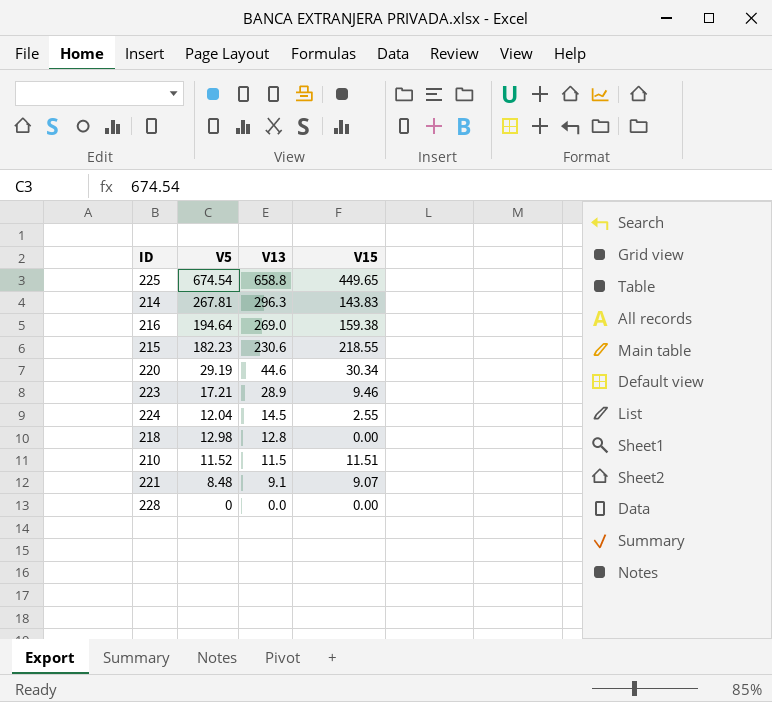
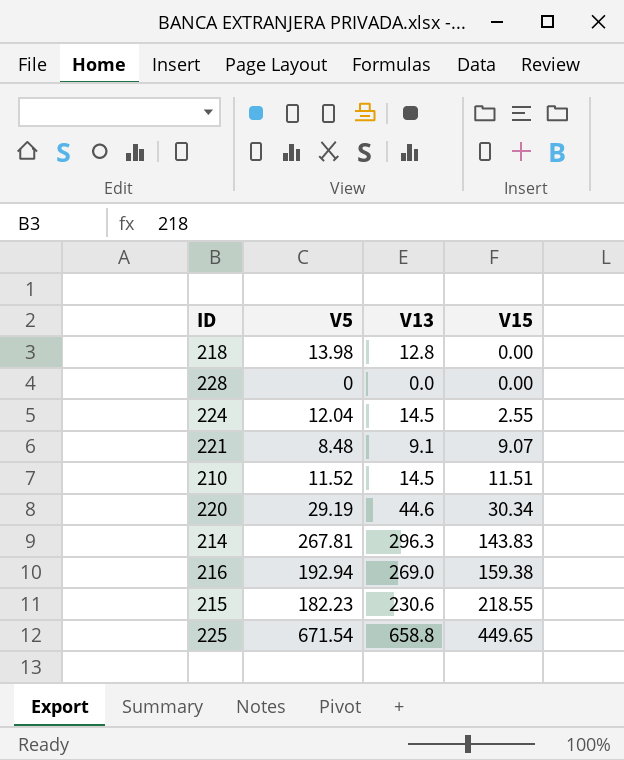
row order: V13 descending -> V15 ascending
row 223: 17.21 | 28.9 | 9.46 -> none
218 | V5: 12.98 -> 13.98
210 | V13: 11.5 -> 14.5
216 | V5: 194.64 -> 192.94
225 | V5: 674.54 -> 671.54

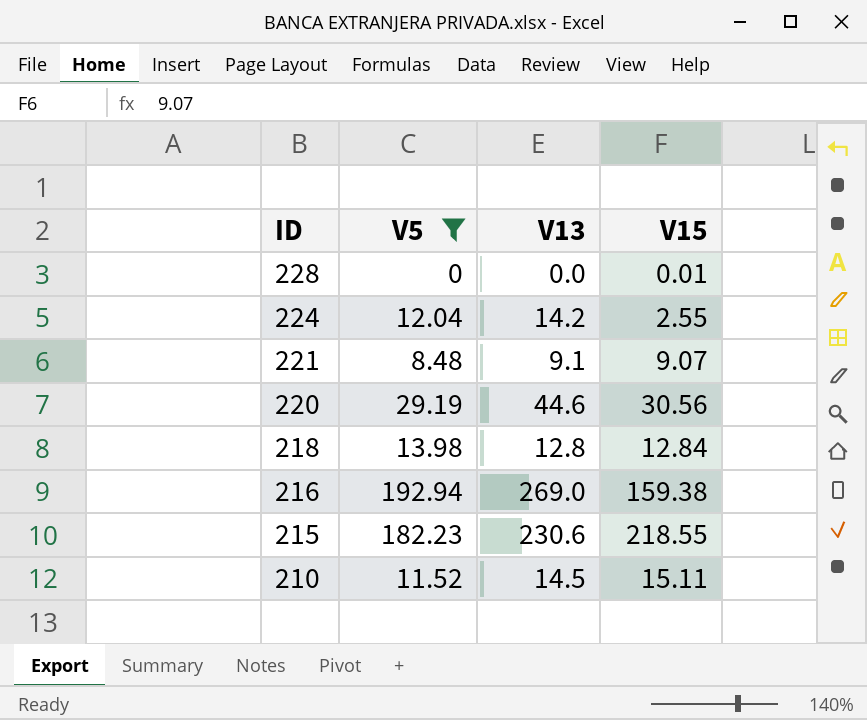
filter: none -> V5 <= 192.94
row order: V15 ascending -> ID descending
228 | V15: 0.00 -> 0.01
224 | V13: 14.5 -> 14.2
220 | V15: 30.34 -> 30.56
218 | V15: 0.00 -> 12.84
210 | V15: 11.51 -> 15.11

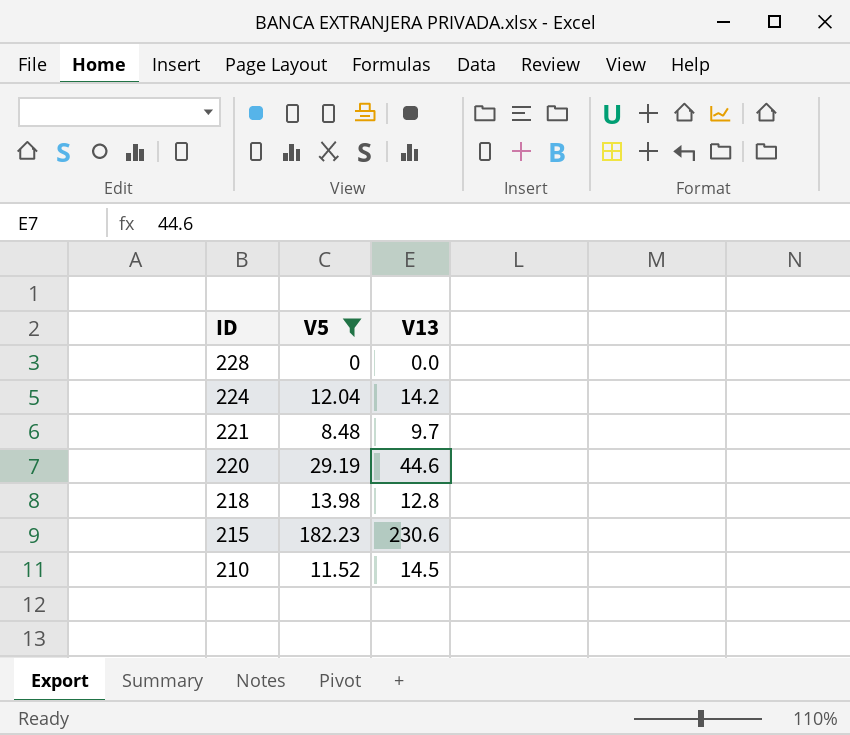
column V15 | position: 4 -> none
row 216: 192.94 | 269.0 | 159.38 -> none
221 | V13: 9.1 -> 9.7

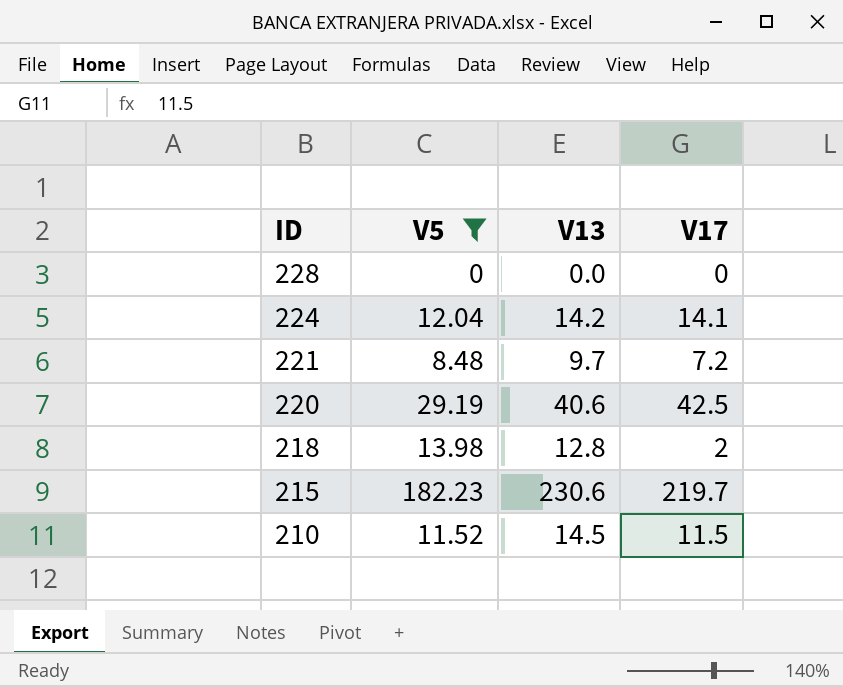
column V17 | position: none -> 4
220 | V13: 44.6 -> 40.6

